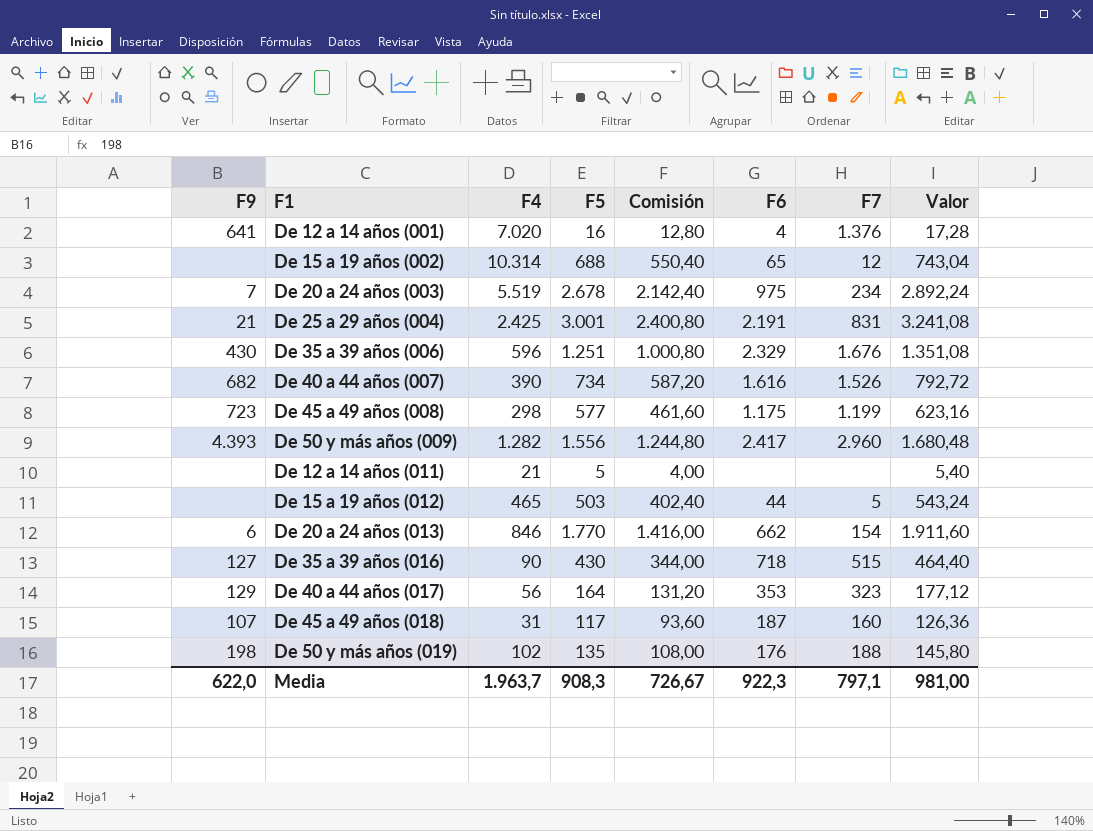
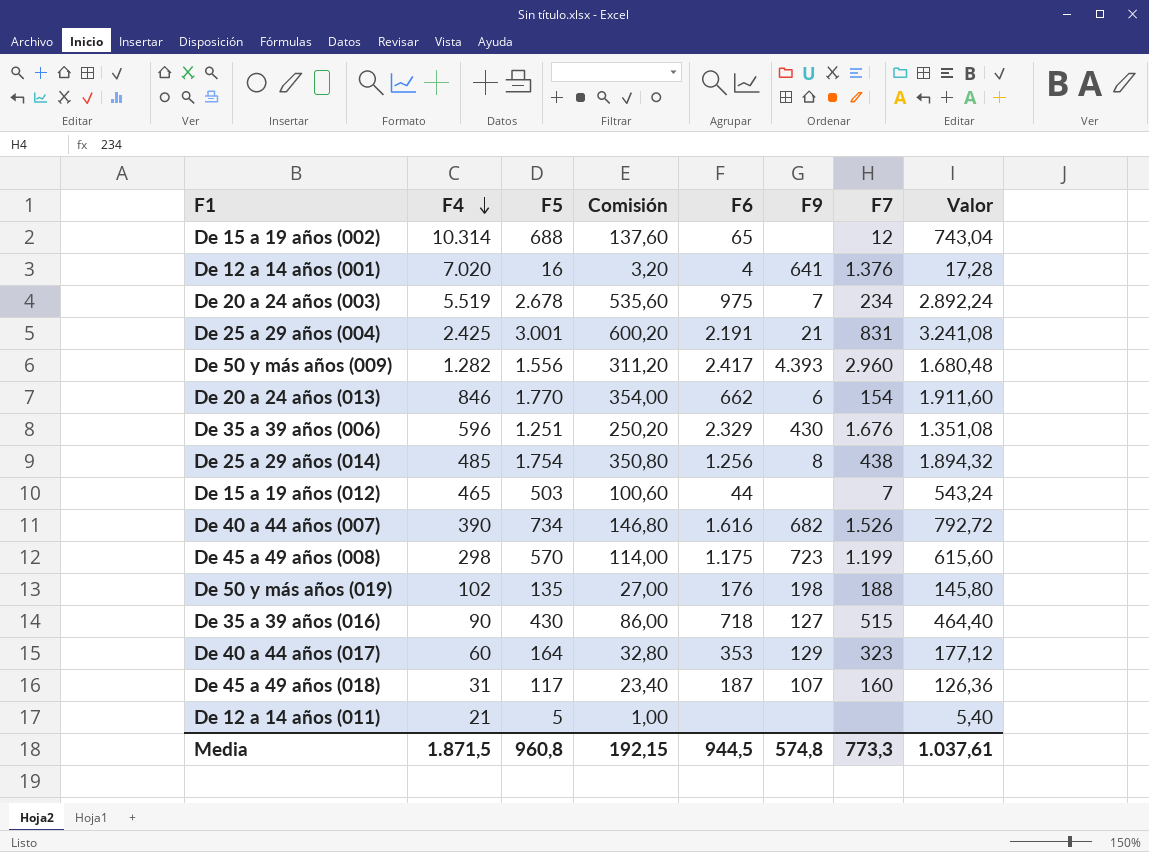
row order: none -> F4 descending
column Comisión | formula: [F5] * 0,8 -> [F5] * 0,2
column F9 | position: 1 -> 6
row De 25 a 29 años (014): none -> 485 | 1.754 | 350,80 | 1.256 | 8 | 438 | 1.894,32
De 15 a 19 años (012) | F7: 5 -> 7
De 45 a 49 años (008) | F5: 577 -> 570
De 45 a 49 años (008) | Valor: 623,16 -> 615,60
De 40 a 44 años (017) | F4: 56 -> 60
Media | F4: 1.963,7 -> 1.871,5
Media | F5: 908,3 -> 960,8
Media | Comisión: 726,67 -> 192,15
Media | F6: 922,3 -> 944,5
Media | F9: 622,0 -> 574,8
Media | F7: 797,1 -> 773,3
Media | Valor: 981,00 -> 1.037,61

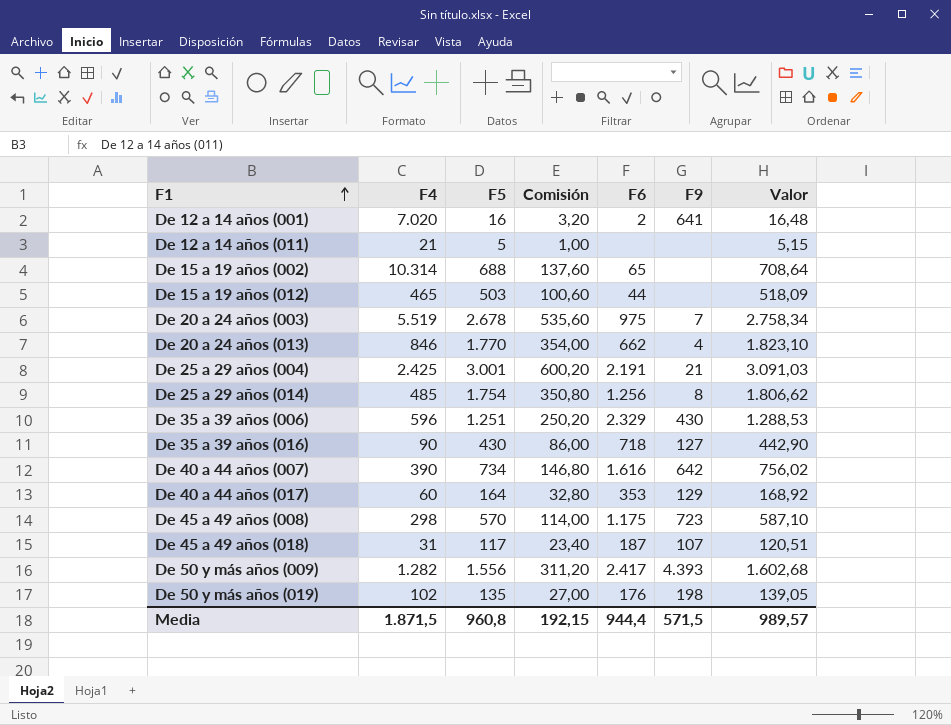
row order: F4 descending -> F1 ascending
column F7 | position: 7 -> none
column Valor | formula: [F5] * 1,08 -> [F5] * 1,03
De 12 a 14 años (001) | F6: 4 -> 2
De 20 a 24 años (013) | F9: 6 -> 4
De 40 a 44 años (007) | F9: 682 -> 642
Media | F6: 944,5 -> 944,4
Media | F9: 574,8 -> 571,5
Media | Valor: 1.037,61 -> 989,57

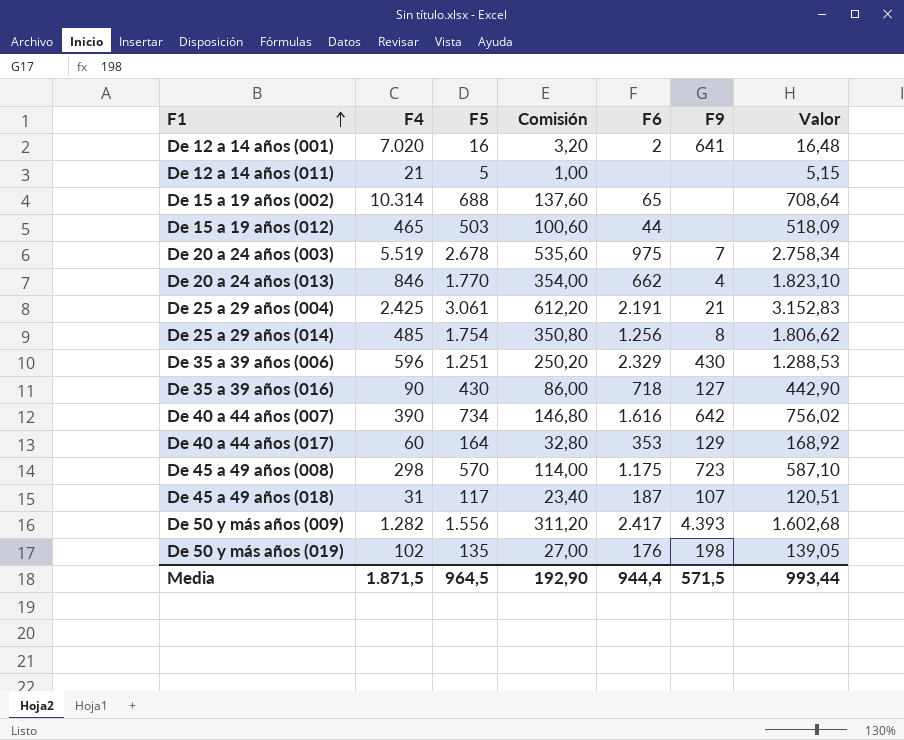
De 25 a 29 años (004) | F5: 3.001 -> 3.061
De 25 a 29 años (004) | Comisión: 600,20 -> 612,20
De 25 a 29 años (004) | Valor: 3.091,03 -> 3.152,83
Media | F5: 960,8 -> 964,5
Media | Comisión: 192,15 -> 192,90
Media | Valor: 989,57 -> 993,44

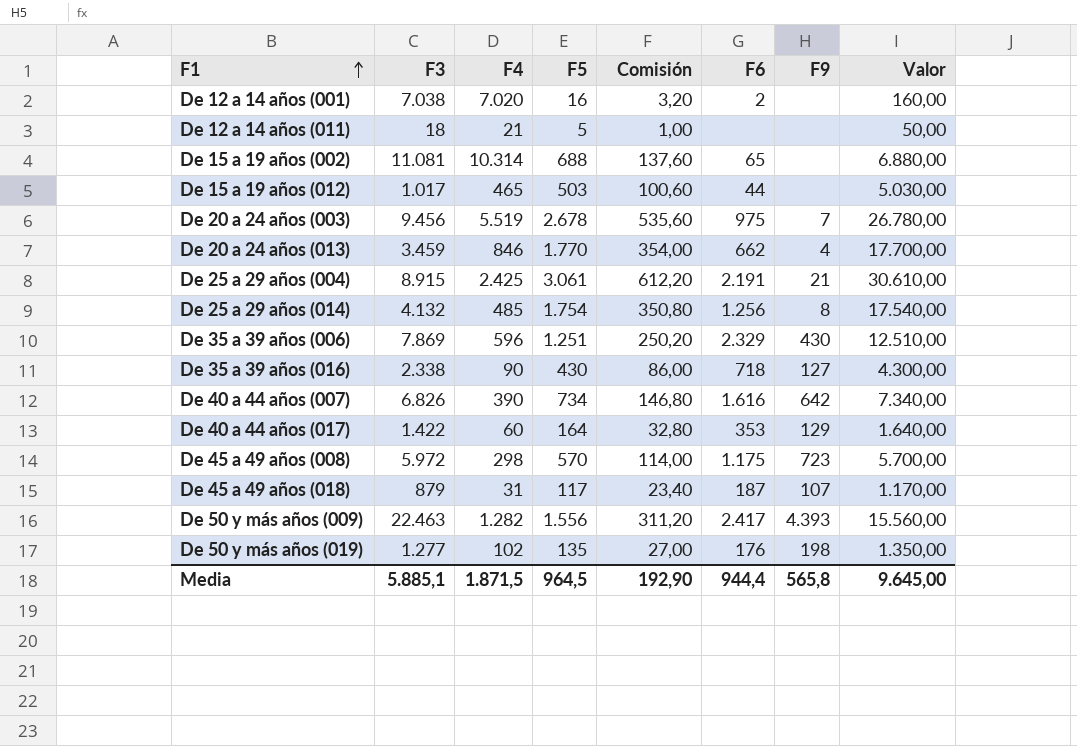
column F3 | position: none -> 2
column Valor | formula: [F5] * 1,03 -> [F5] * 10
De 12 a 14 años (001) | F9: 641 -> none
Media | F9: 571,5 -> 565,8
Media | Valor: 993,44 -> 9.645,00

